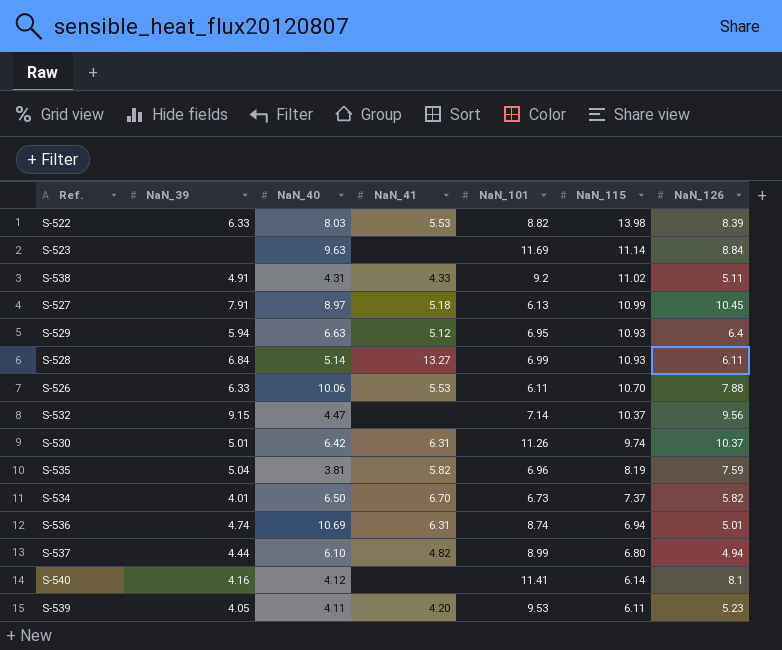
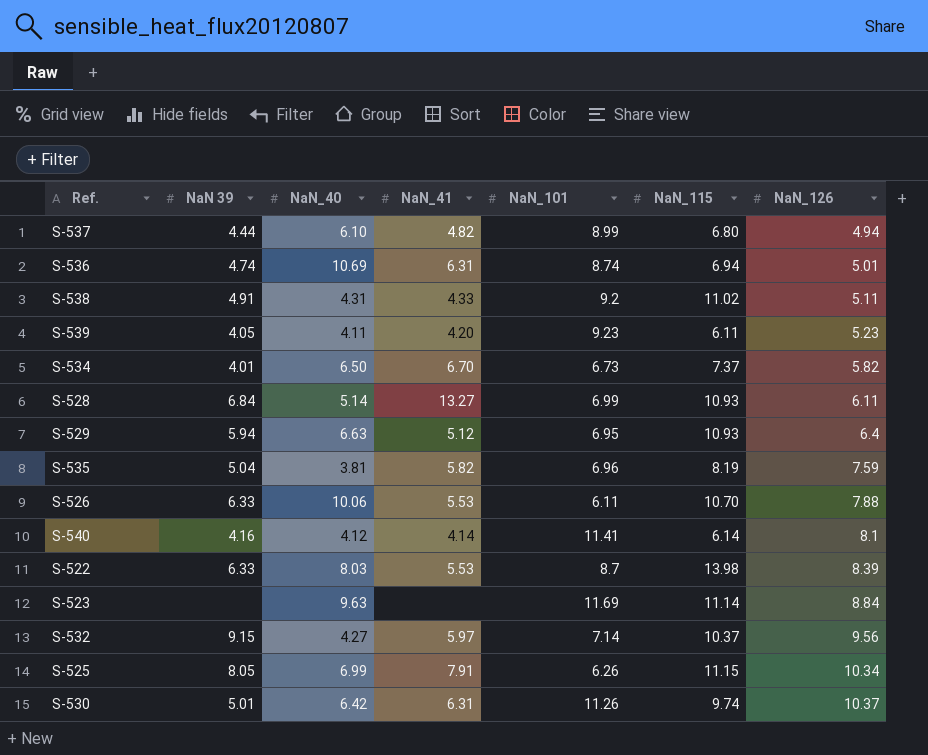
row order: NaN_115 descending -> NaN_126 ascending
column name: NaN_39 -> NaN 39
row S-527: 7.91 | 8.97 | 5.18 | 6.13 | 10.99 | 10.45 -> none
S-539 | NaN_101: 9.53 -> 9.23
S-540 | NaN_41: none -> 4.14
S-522 | NaN_101: 8.82 -> 8.7
S-532 | NaN_40: 4.47 -> 4.27
S-532 | NaN_41: none -> 5.97
row S-525: none -> 8.05 | 6.99 | 7.91 | 6.26 | 11.15 | 10.34

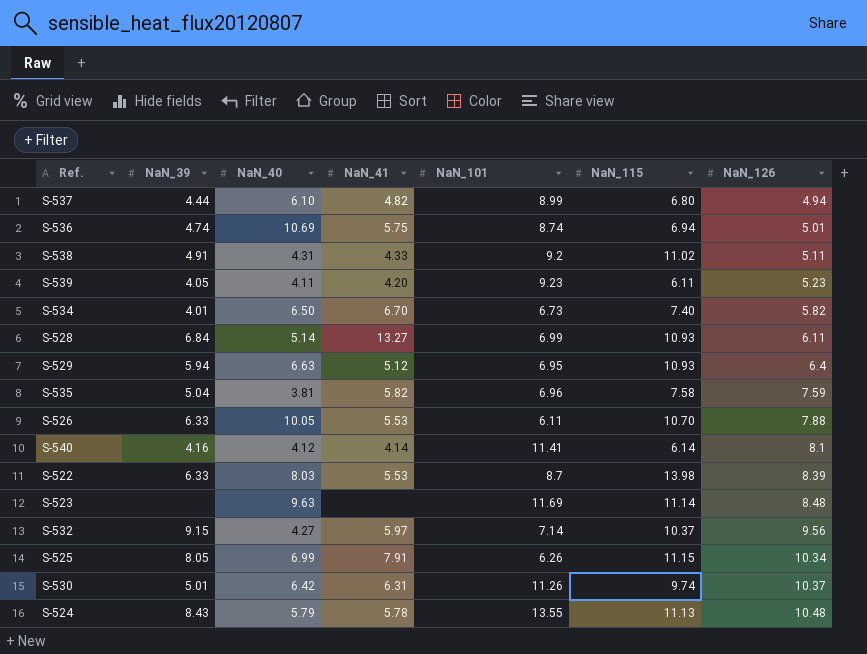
column name: NaN 39 -> NaN_39
S-536 | NaN_41: 6.31 -> 5.75
S-534 | NaN_115: 7.37 -> 7.40
S-535 | NaN_115: 8.19 -> 7.58
S-526 | NaN_40: 10.06 -> 10.05
S-523 | NaN_126: 8.84 -> 8.48
row S-524: none -> 8.43 | 5.79 | 5.78 | 13.55 | 11.13 | 10.48

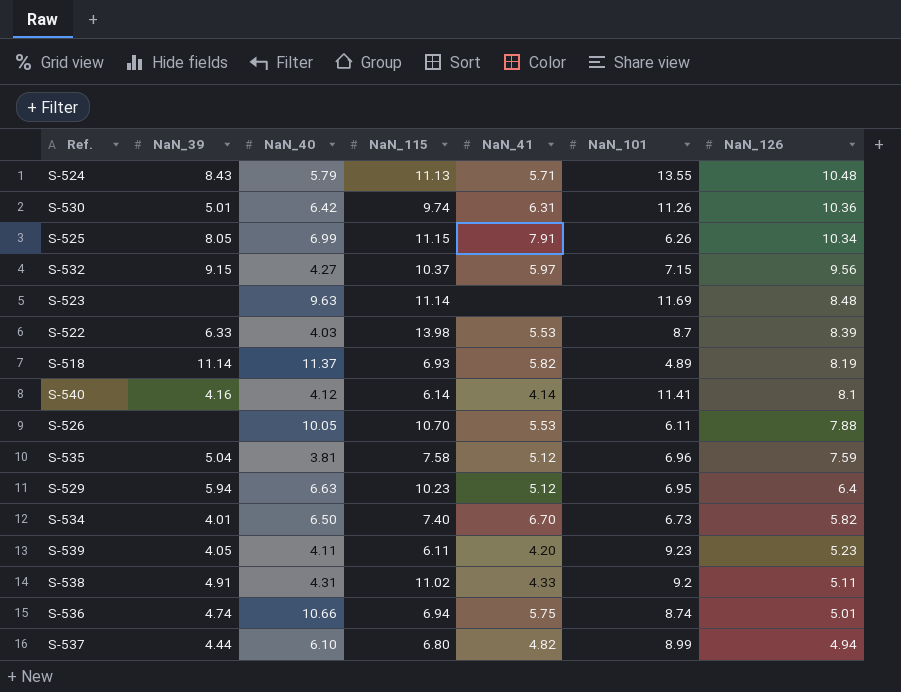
row order: NaN_126 ascending -> NaN_126 descending
column NaN_115 | position: 6 -> 4
row S-528: 6.84 | 5.14 | 13.27 | 6.99 | 10.93 | 6.11 -> none
S-524 | NaN_41: 5.78 -> 5.71
S-530 | NaN_126: 10.37 -> 10.36
S-532 | NaN_101: 7.14 -> 7.15
S-522 | NaN_40: 8.03 -> 4.03
row S-518: none -> 11.14 | 11.37 | 6.93 | 5.82 | 4.89 | 8.19
S-526 | NaN_39: 6.33 -> none
S-535 | NaN_41: 5.82 -> 5.12
S-529 | NaN_115: 10.93 -> 10.23
S-536 | NaN_40: 10.69 -> 10.66

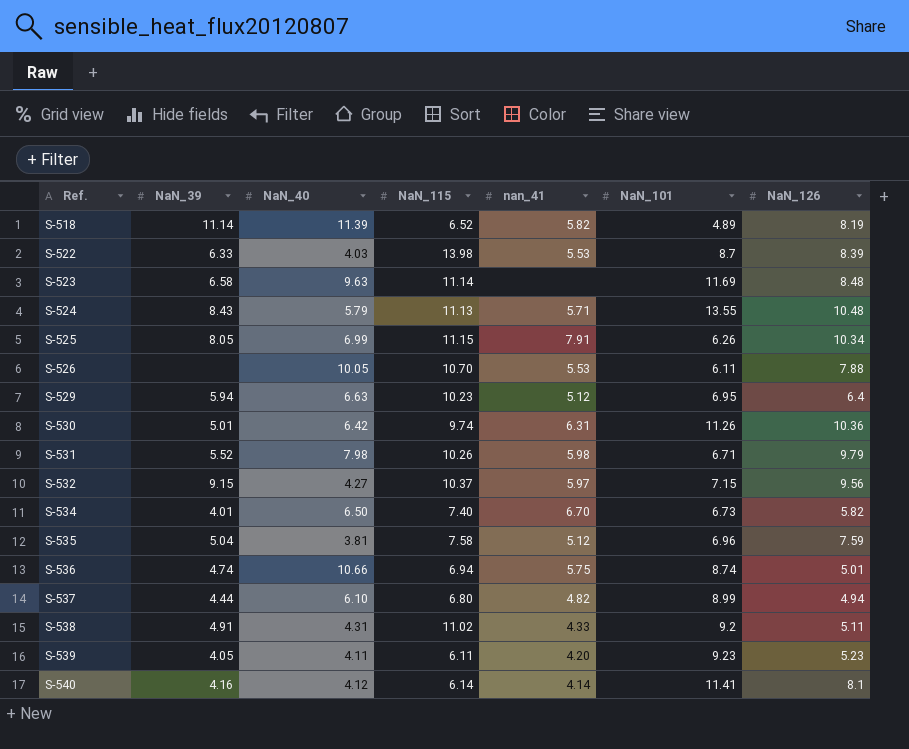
row order: NaN_126 descending -> Ref. ascending
column name: NaN_41 -> nan_41
S-518 | NaN_40: 11.37 -> 11.39
S-518 | NaN_115: 6.93 -> 6.52
S-523 | NaN_39: none -> 6.58
row S-531: none -> 5.52 | 7.98 | 10.26 | 5.98 | 6.71 | 9.79

